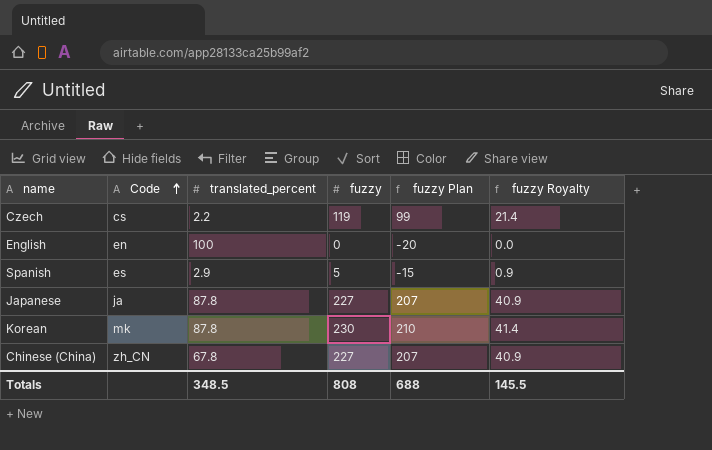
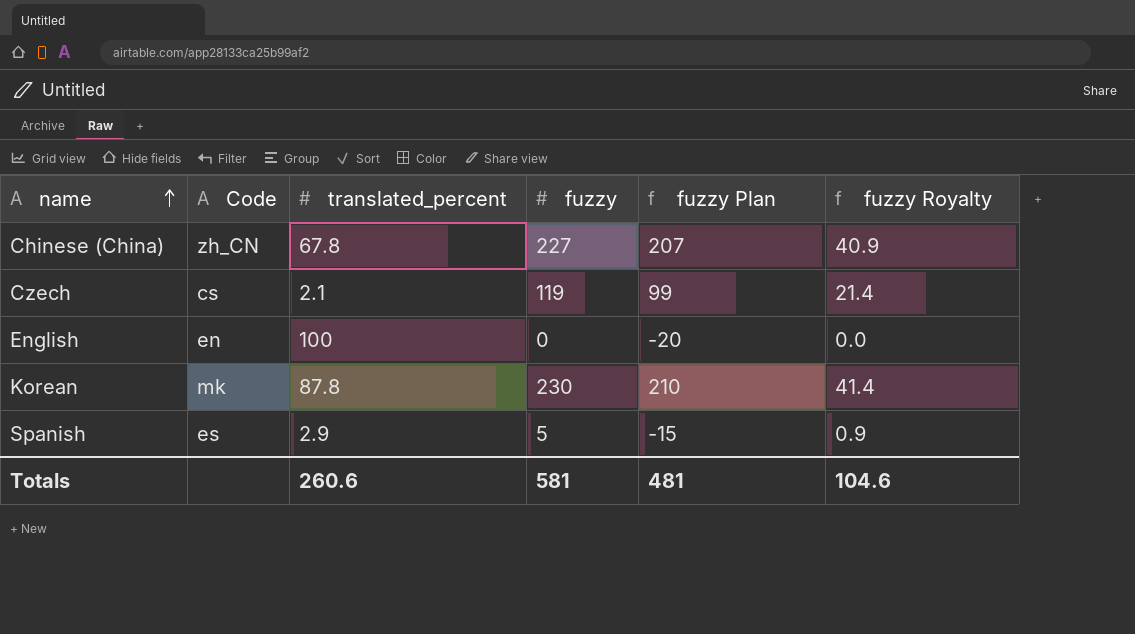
row order: Code ascending -> name ascending
row Japanese: ja | 87.8 | 227 | 207 | 40.9 -> none
Czech | translated_percent: 2.2 -> 2.1
Totals | translated_percent: 348.5 -> 260.6
Totals | fuzzy: 808 -> 581
Totals | fuzzy Plan: 688 -> 481
Totals | fuzzy Royalty: 145.5 -> 104.6

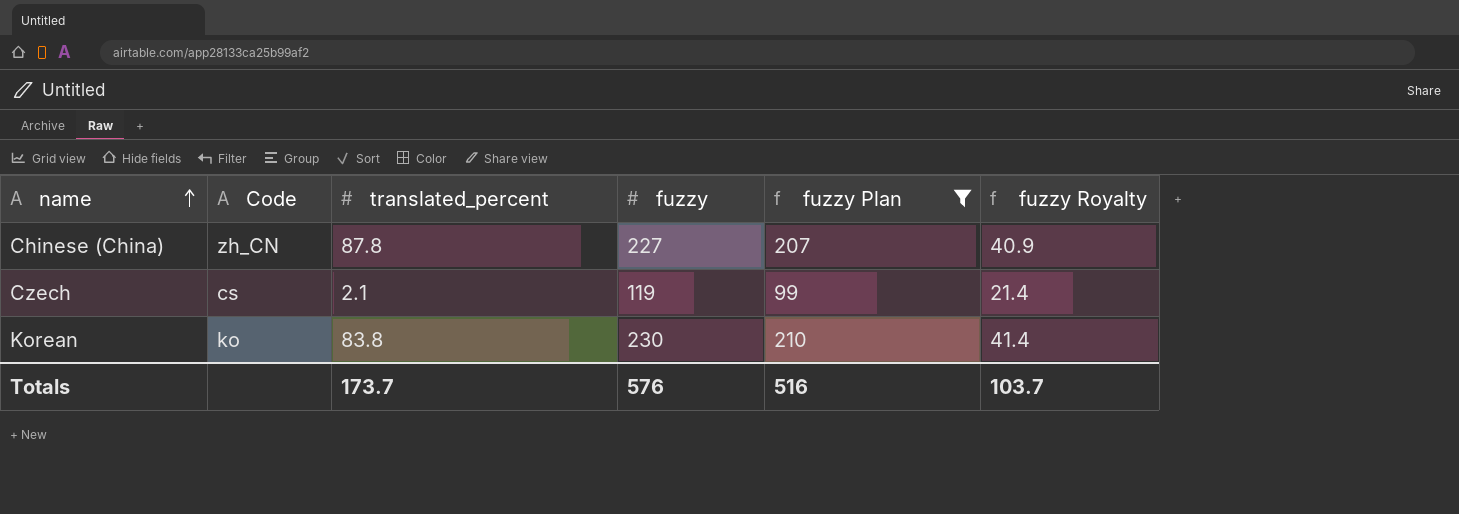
filter: none -> fuzzy Plan >= 99
Chinese (China) | translated_percent: 67.8 -> 87.8
Korean | Code: mk -> ko
Korean | translated_percent: 87.8 -> 83.8
Totals | translated_percent: 260.6 -> 173.7
Totals | fuzzy: 581 -> 576
Totals | fuzzy Plan: 481 -> 516
Totals | fuzzy Royalty: 104.6 -> 103.7

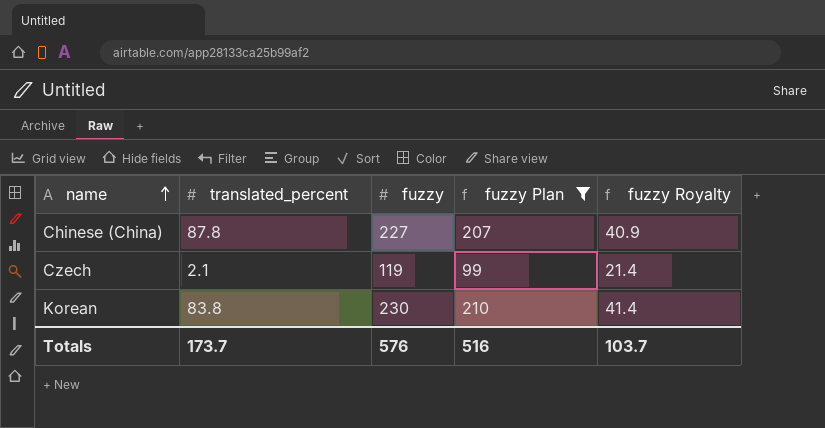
column Code | position: 2 -> none

